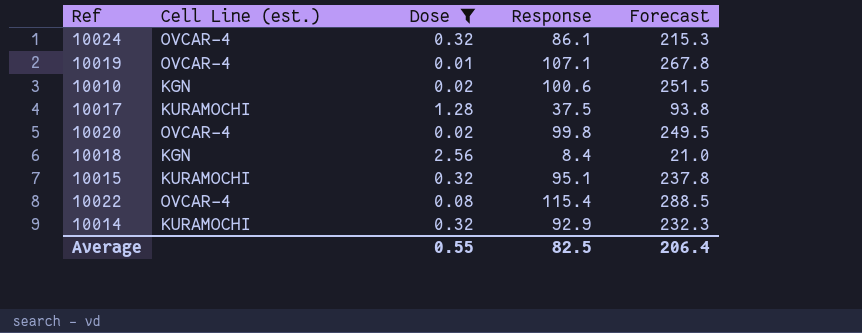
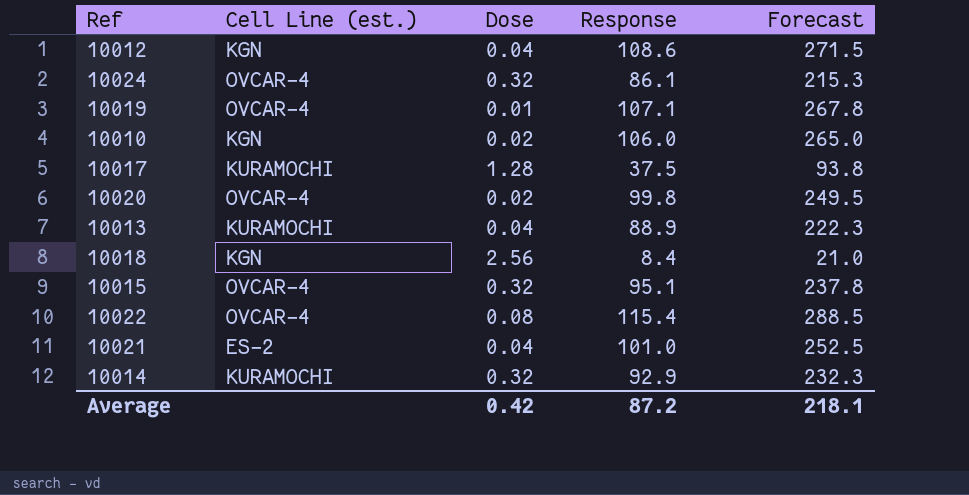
filter: Dose != 0.04 -> none
10010 | Response: 100.6 -> 106.0
10010 | Forecast: 251.5 -> 265.0
10015 | Cell Line (est.): KURAMOCHI -> OVCAR-4
Average | Dose: 0.55 -> 0.42
Average | Response: 82.5 -> 87.2
Average | Forecast: 206.4 -> 218.1

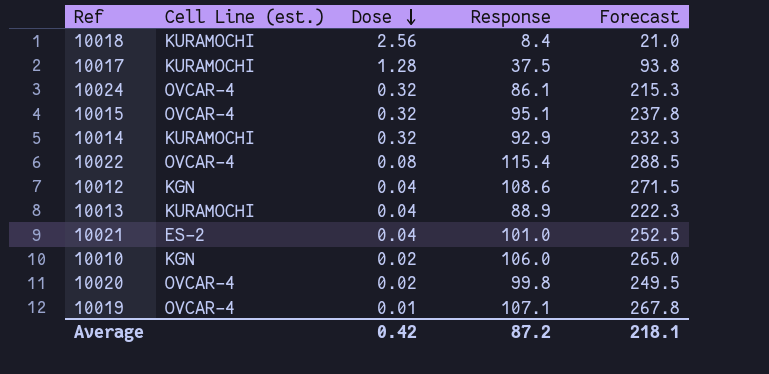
row order: none -> Dose descending
10018 | Cell Line (est.): KGN -> KURAMOCHI

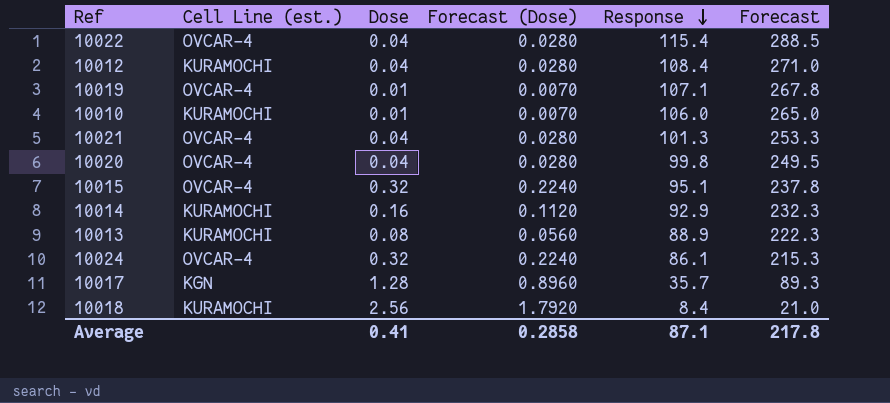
row order: Dose descending -> Response descending
column Forecast (Dose) | formula: none -> [Dose] * 0.7
10022 | Dose: 0.08 -> 0.04
10012 | Cell Line (est.): KGN -> KURAMOCHI
10012 | Response: 108.6 -> 108.4
10012 | Forecast: 271.5 -> 271.0
10010 | Cell Line (est.): KGN -> KURAMOCHI
10010 | Dose: 0.02 -> 0.01
10021 | Cell Line (est.): ES-2 -> OVCAR-4
10021 | Response: 101.0 -> 101.3
10021 | Forecast: 252.5 -> 253.3
10020 | Dose: 0.02 -> 0.04
10014 | Dose: 0.32 -> 0.16
10013 | Dose: 0.04 -> 0.08
10017 | Cell Line (est.): KURAMOCHI -> KGN
10017 | Response: 37.5 -> 35.7
10017 | Forecast: 93.8 -> 89.3
Average | Dose: 0.42 -> 0.41
Average | Response: 87.2 -> 87.1
Average | Forecast: 218.1 -> 217.8

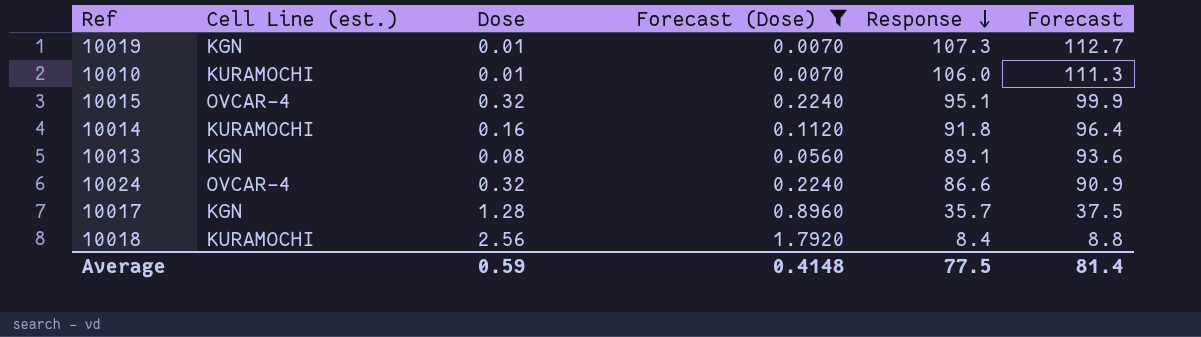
filter: none -> Forecast (Dose) != 0.0280
column Forecast | formula: [Response] * 2.5 -> [Response] * 1.05
10019 | Cell Line (est.): OVCAR-4 -> KGN
10019 | Response: 107.1 -> 107.3
10014 | Response: 92.9 -> 91.8
10013 | Cell Line (est.): KURAMOCHI -> KGN
10013 | Response: 88.9 -> 89.1
10024 | Response: 86.1 -> 86.6
Average | Dose: 0.41 -> 0.59
Average | Forecast (Dose): 0.2858 -> 0.4148
Average | Response: 87.1 -> 77.5
Average | Forecast: 217.8 -> 81.4

